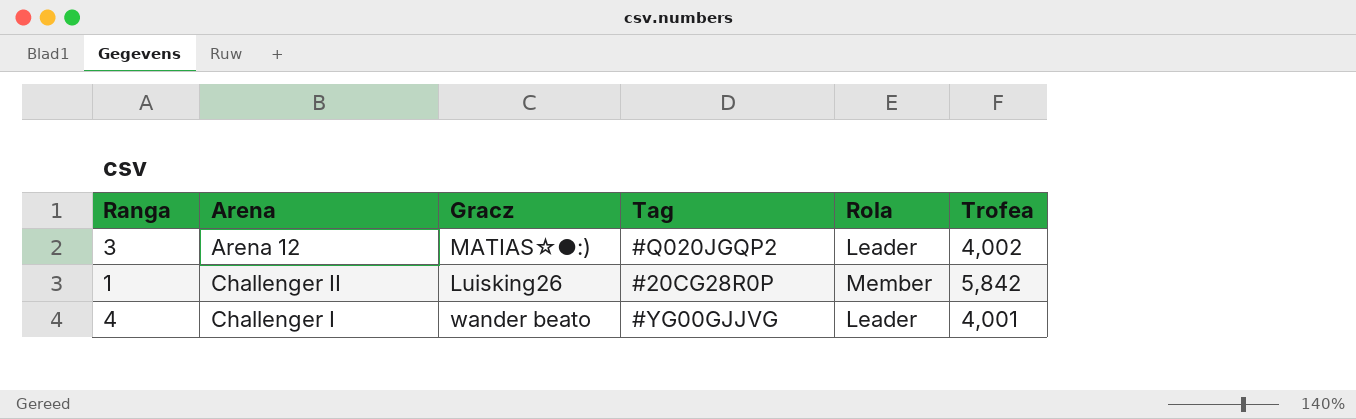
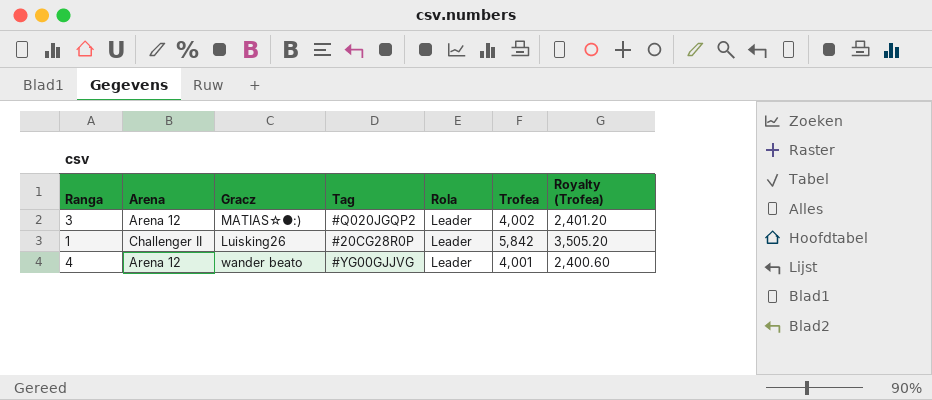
column Royalty (Trofea) | formula: none -> [Trofea] * 0.6
1 | Rola: Member -> Leader
4 | Arena: Challenger I -> Arena 12

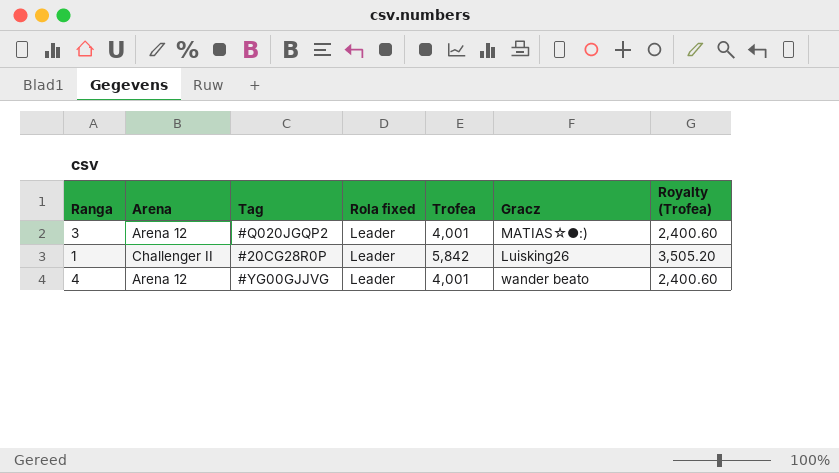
column name: Rola -> Rola fixed
column Gracz | position: 3 -> 6
3 | Trofea: 4,002 -> 4,001
3 | Royalty (Trofea): 2,401.20 -> 2,400.60

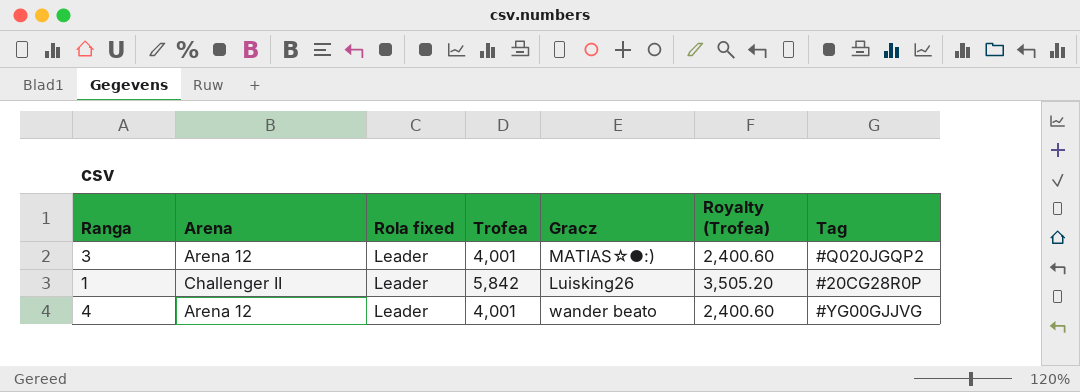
column Tag | position: 3 -> 7

